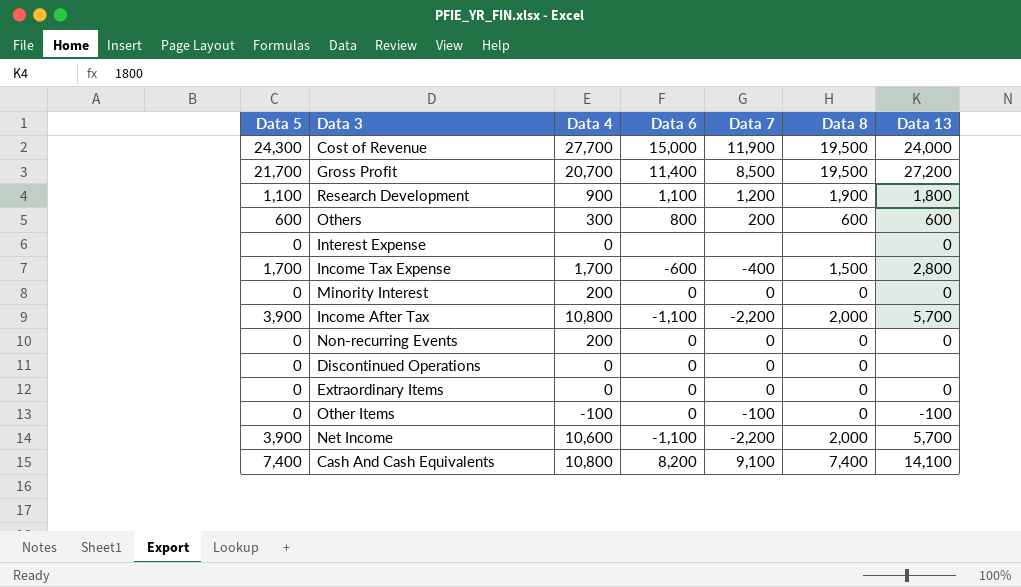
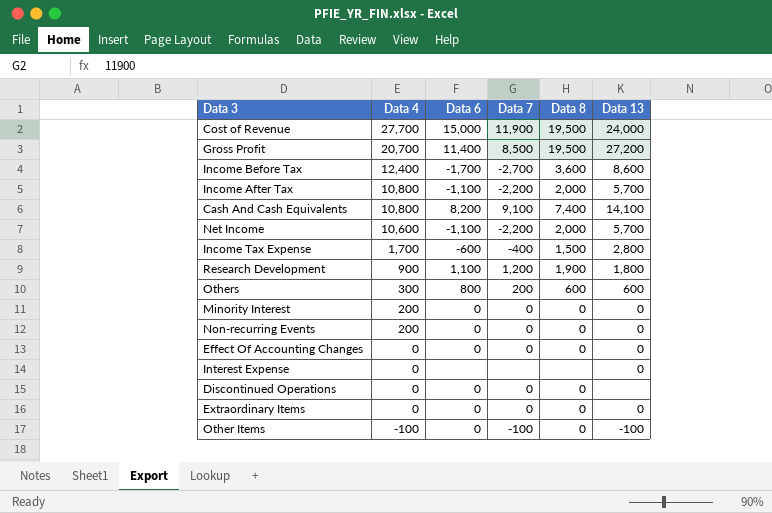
row order: none -> Data 4 descending
column Data 5 | position: 1 -> none
row Income Before Tax: none -> 12,400 | -1,700 | -2,700 | 3,600 | 8,600
row Effect Of Accounting Changes: none -> 0 | 0 | 0 | 0 | 0

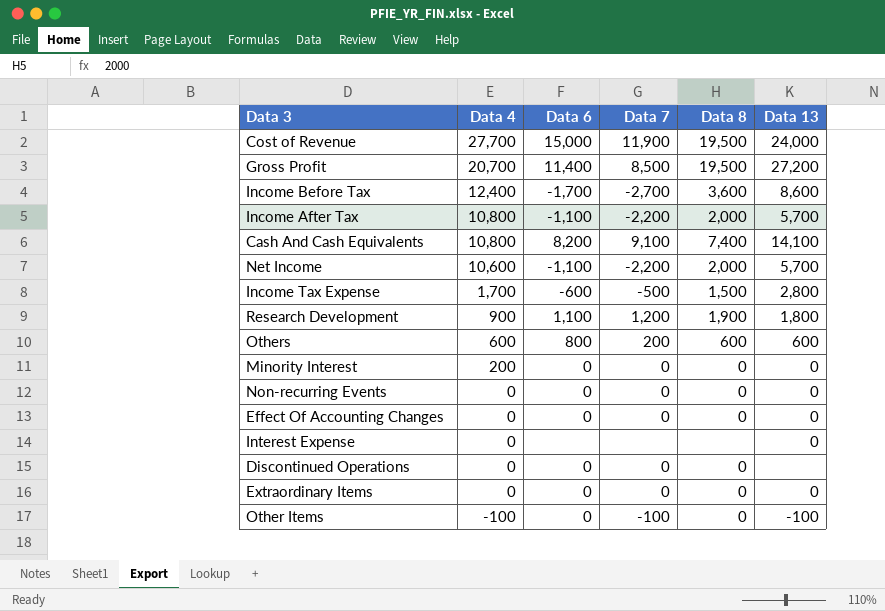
Income Tax Expense | Data 7: -400 -> -500
Others | Data 4: 300 -> 600
Non-recurring Events | Data 4: 200 -> 0

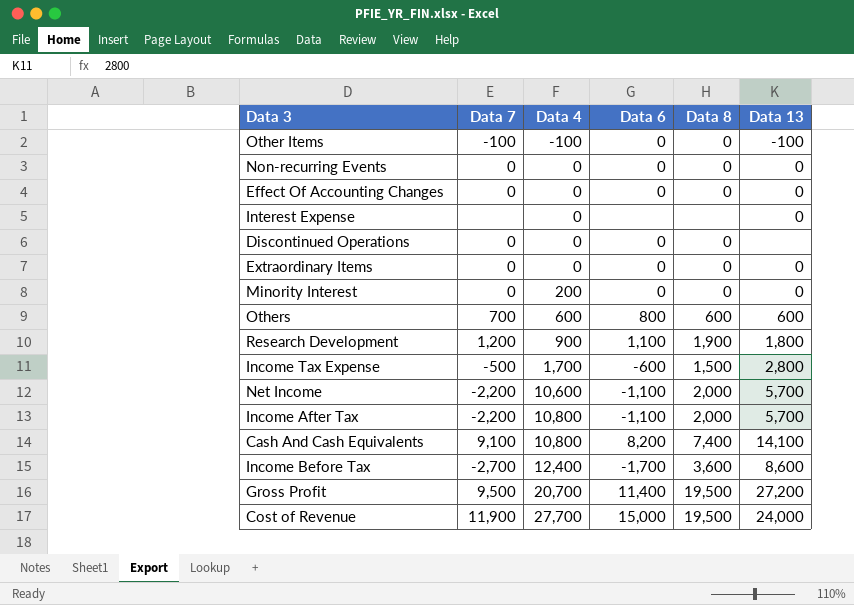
row order: Data 4 descending -> Data 4 ascending
column Data 7 | position: 4 -> 2
Others | Data 7: 200 -> 700
Gross Profit | Data 7: 8,500 -> 9,500

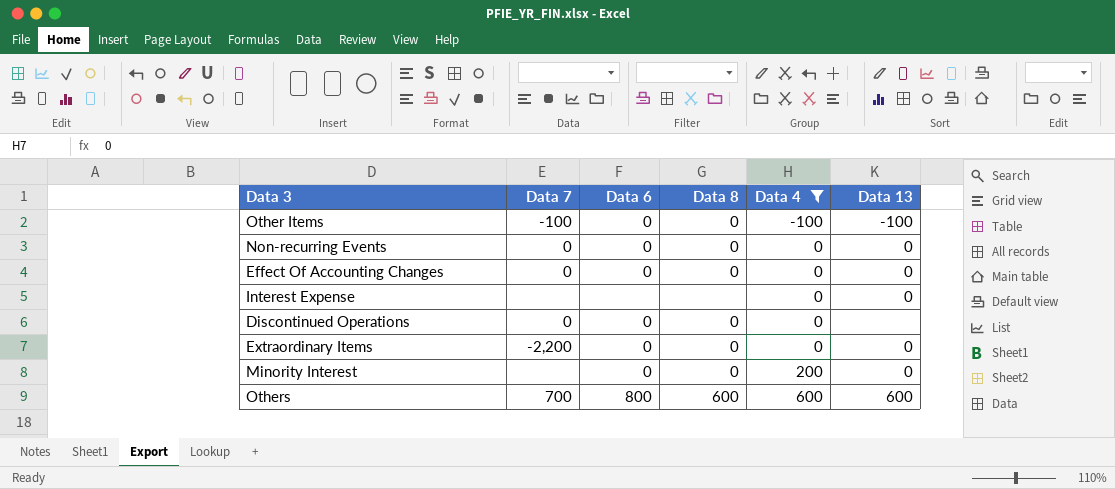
filter: none -> Data 4 <= 600
column Data 4 | position: 3 -> 5
Extraordinary Items | Data 7: 0 -> -2,200
Minority Interest | Data 7: 0 -> none

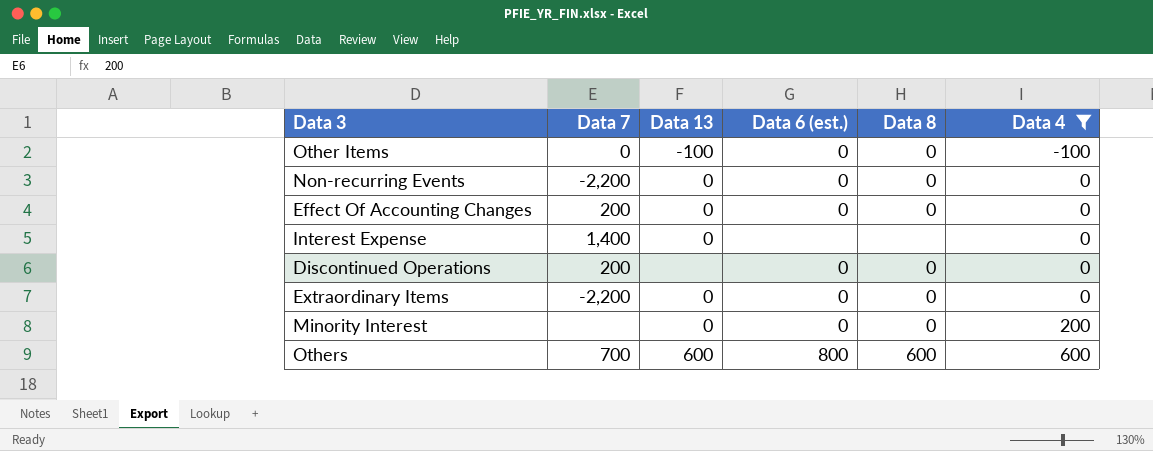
column Data 13 | position: 6 -> 3
column name: Data 6 -> Data 6 (est.)
Other Items | Data 7: -100 -> 0
Non-recurring Events | Data 7: 0 -> -2,200
Effect Of Accounting Changes | Data 7: 0 -> 200
Interest Expense | Data 7: none -> 1,400
Discontinued Operations | Data 7: 0 -> 200

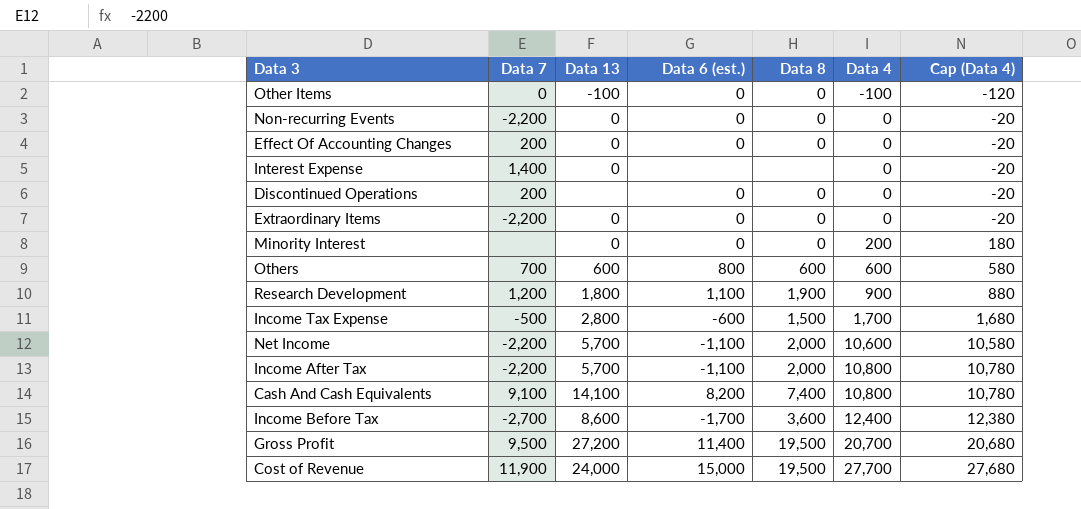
filter: Data 4 <= 600 -> none
column Cap (Data 4) | formula: none -> [Data 4] - 20

